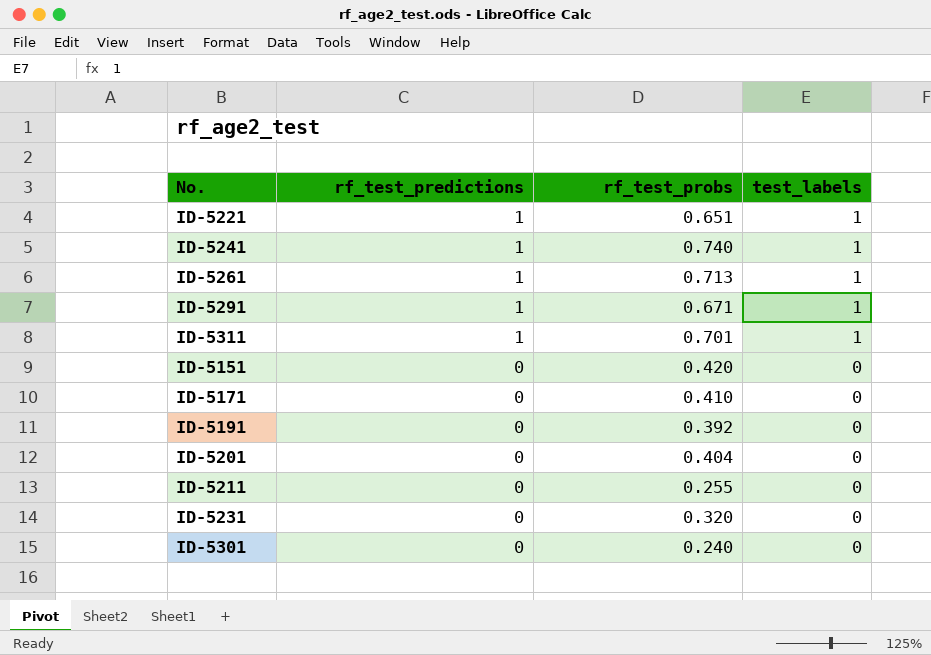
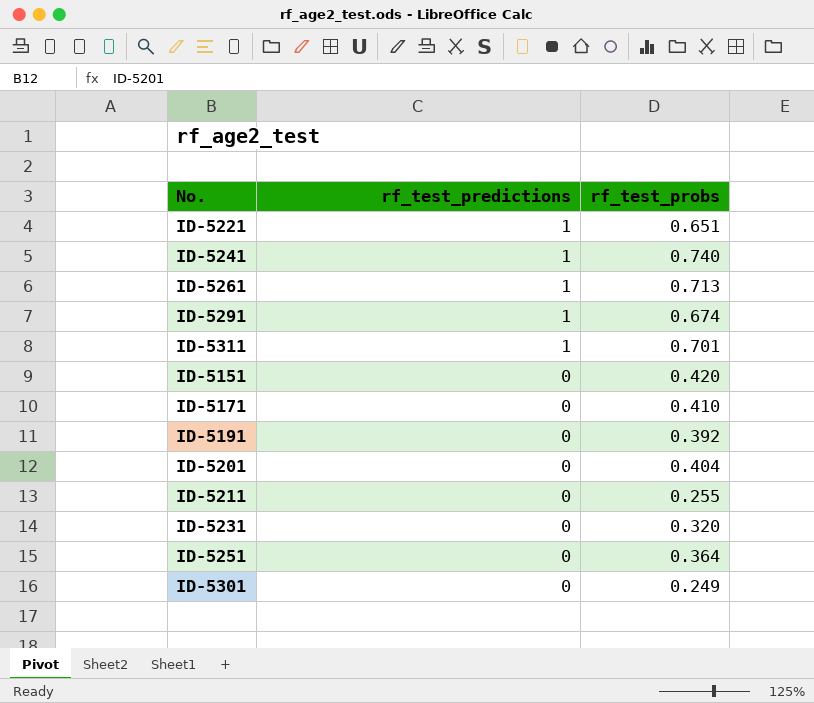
column test_labels | position: 4 -> none
ID-5291 | rf_test_probs: 0.671 -> 0.674
row ID-5251: none -> 0 | 0.364
ID-5301 | rf_test_probs: 0.240 -> 0.249

